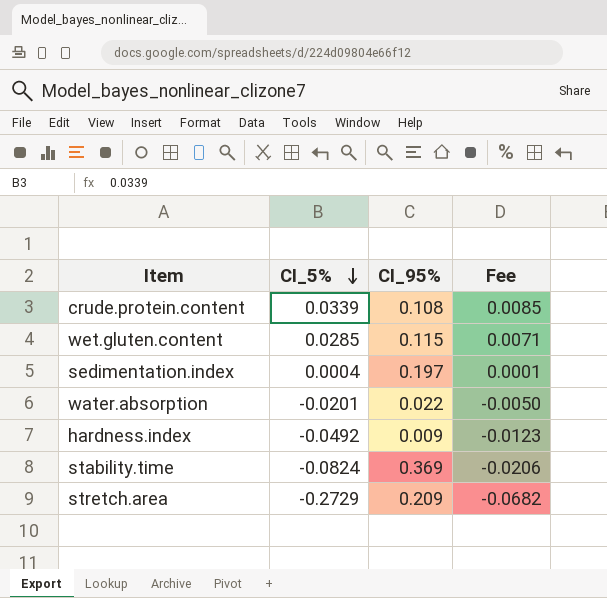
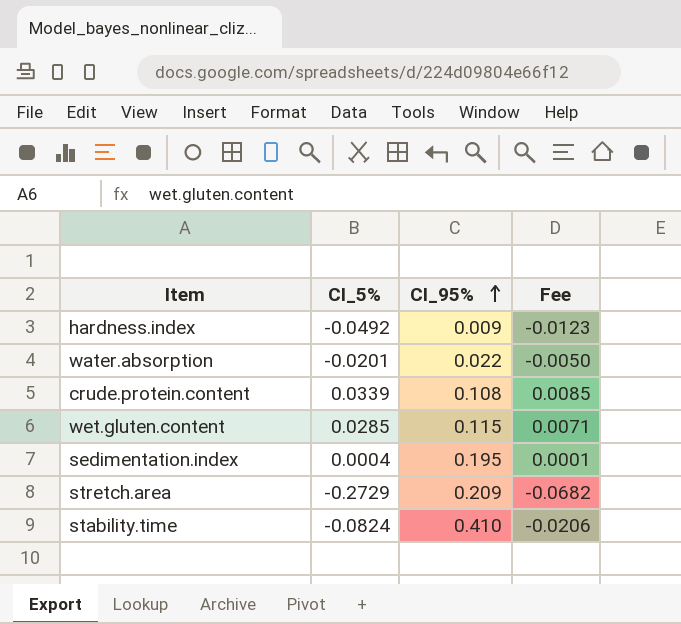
row order: CI_5% descending -> CI_95% ascending
sedimentation.index | CI_95%: 0.197 -> 0.195
stability.time | CI_95%: 0.369 -> 0.410

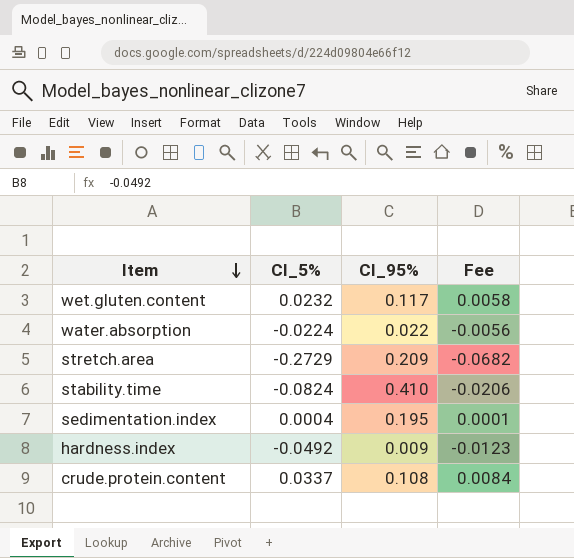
row order: CI_95% ascending -> Item descending
wet.gluten.content | CI_5%: 0.0285 -> 0.0232
wet.gluten.content | CI_95%: 0.115 -> 0.117
wet.gluten.content | Fee: 0.0071 -> 0.0058
water.absorption | CI_5%: -0.0201 -> -0.0224
water.absorption | Fee: -0.0050 -> -0.0056
crude.protein.content | CI_5%: 0.0339 -> 0.0337
crude.protein.content | Fee: 0.0085 -> 0.0084

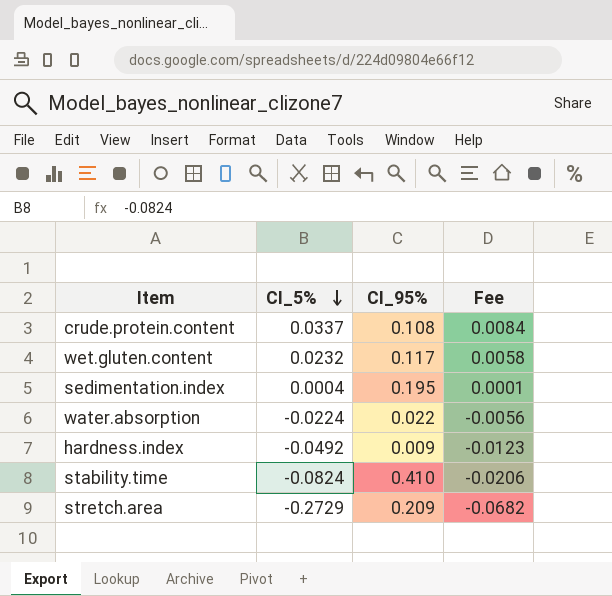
row order: Item descending -> CI_5% descending

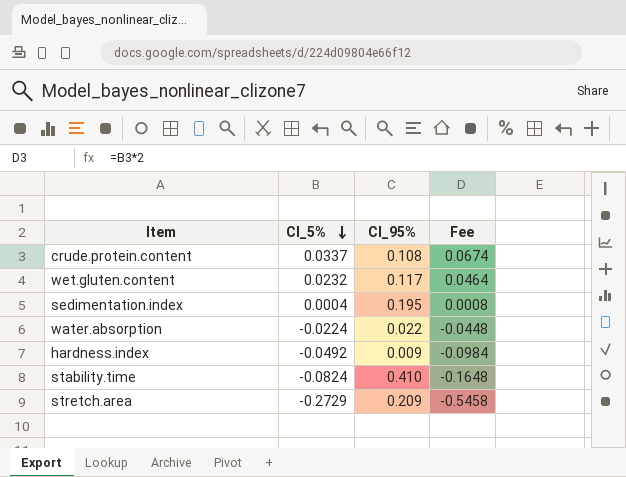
column Fee | formula: [CI_5%] * 0.25 -> [CI_5%] * 2

